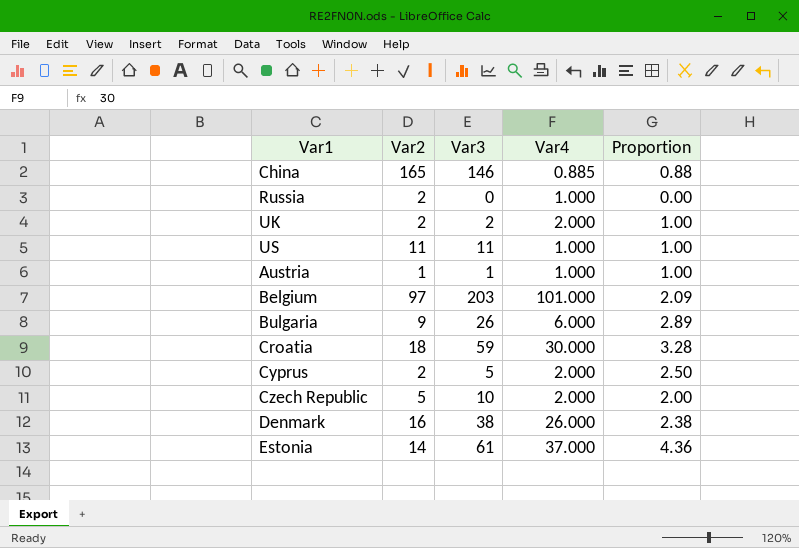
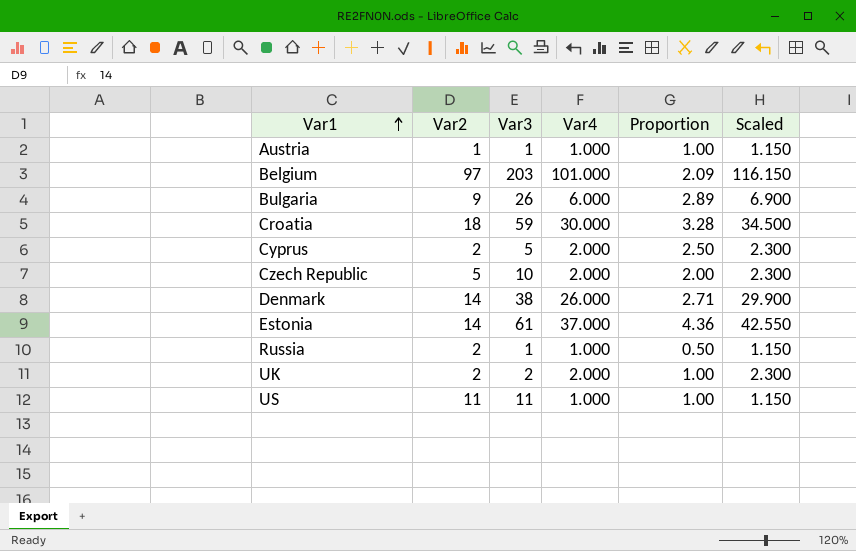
row order: none -> Var1 ascending
column Scaled | formula: none -> [Var4] * 1.15
row China: 165 | 146 | 0.885 | 0.88 -> none
Denmark | Var2: 16 -> 14
Denmark | Proportion: 2.38 -> 2.71
Russia | Var3: 0 -> 1
Russia | Proportion: 0.00 -> 0.50

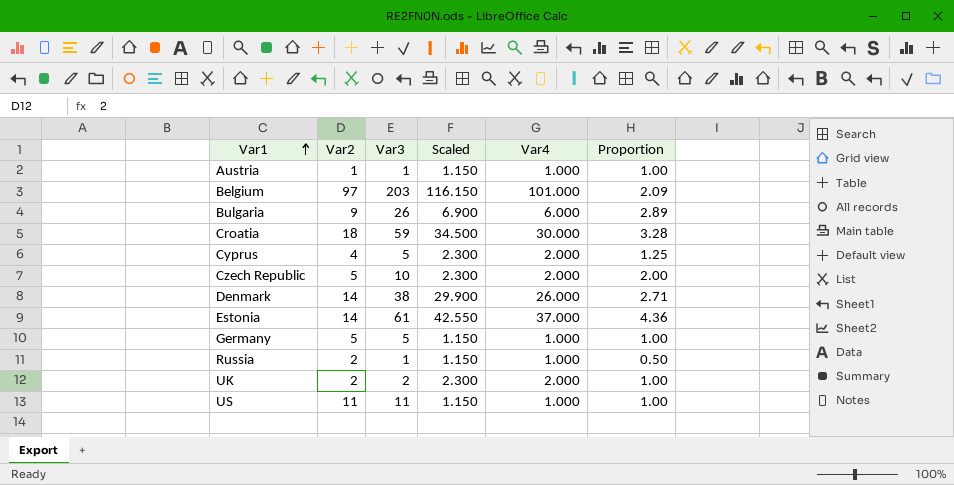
column Scaled | position: 6 -> 4
Cyprus | Var2: 2 -> 4
Cyprus | Proportion: 2.50 -> 1.25
row Germany: none -> 5 | 5 | 1.150 | 1.000 | 1.00

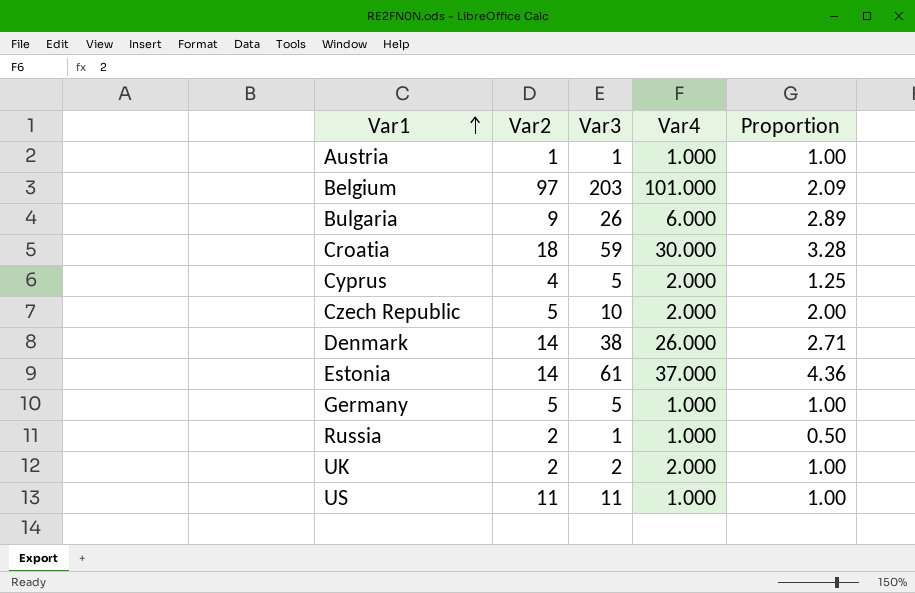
column Scaled | formula: [Var4] * 1.15 -> none

